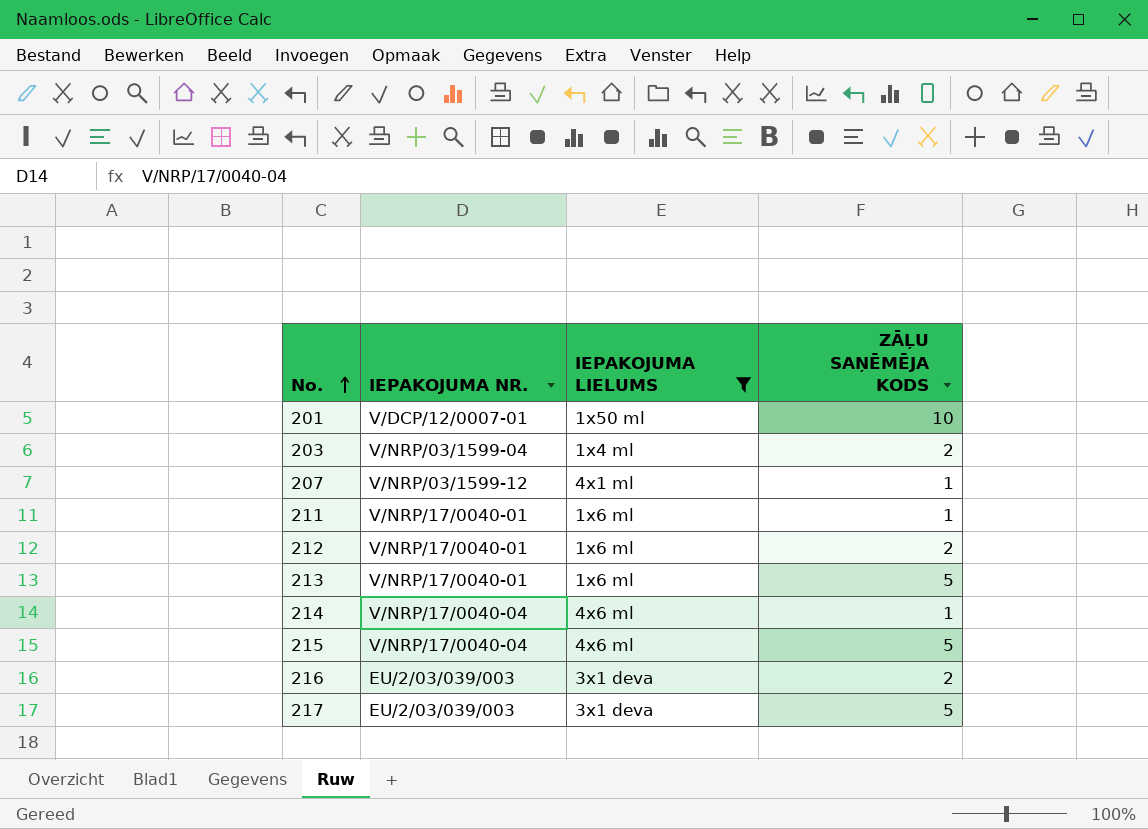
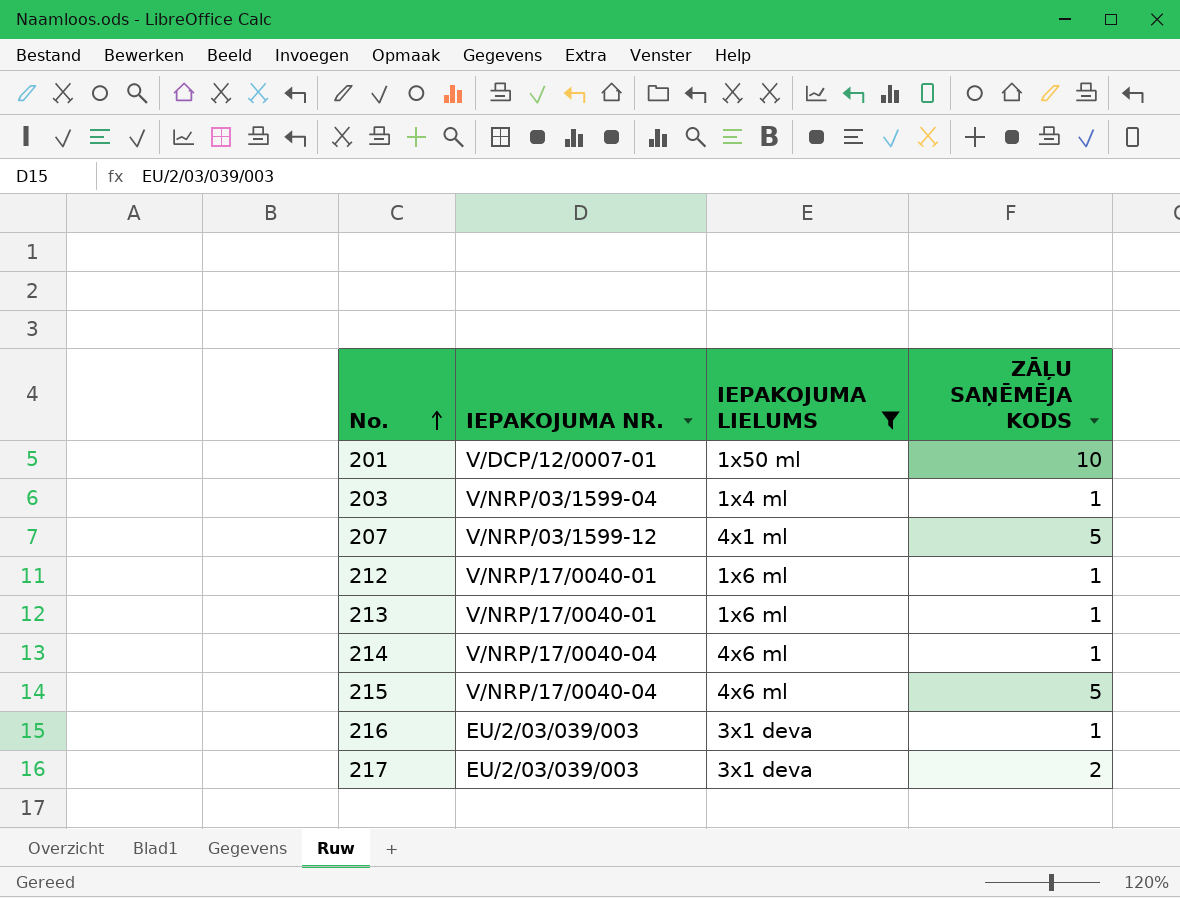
row 211: V/NRP/17/0040-01 | 1x6 ml | 1 -> none
203 | ZĀĻU SAŅĒMĒJA KODS: 2 -> 1
207 | ZĀĻU SAŅĒMĒJA KODS: 1 -> 5
212 | ZĀĻU SAŅĒMĒJA KODS: 2 -> 1
213 | ZĀĻU SAŅĒMĒJA KODS: 5 -> 1
216 | ZĀĻU SAŅĒMĒJA KODS: 2 -> 1
217 | ZĀĻU SAŅĒMĒJA KODS: 5 -> 2

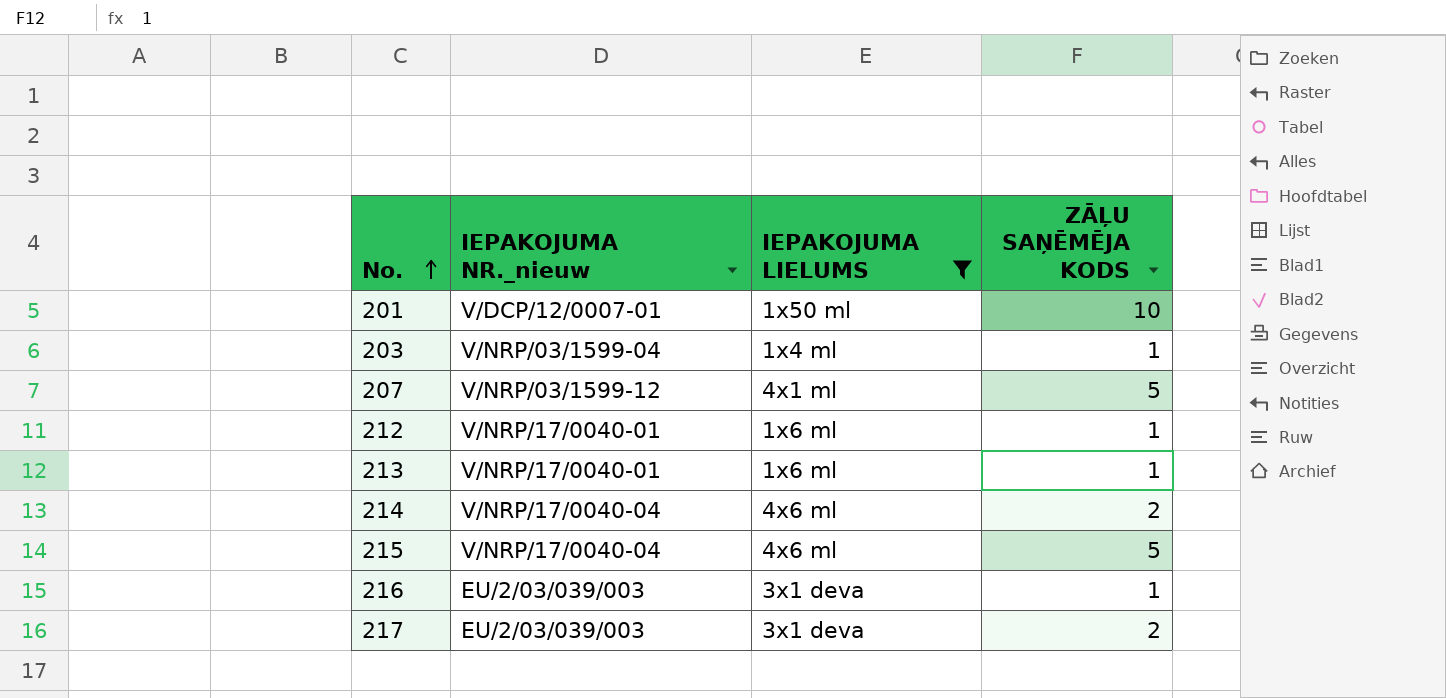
column name: IEPAKOJUMA NR. -> IEPAKOJUMA NR._nieuw
214 | ZĀĻU SAŅĒMĒJA KODS: 1 -> 2

